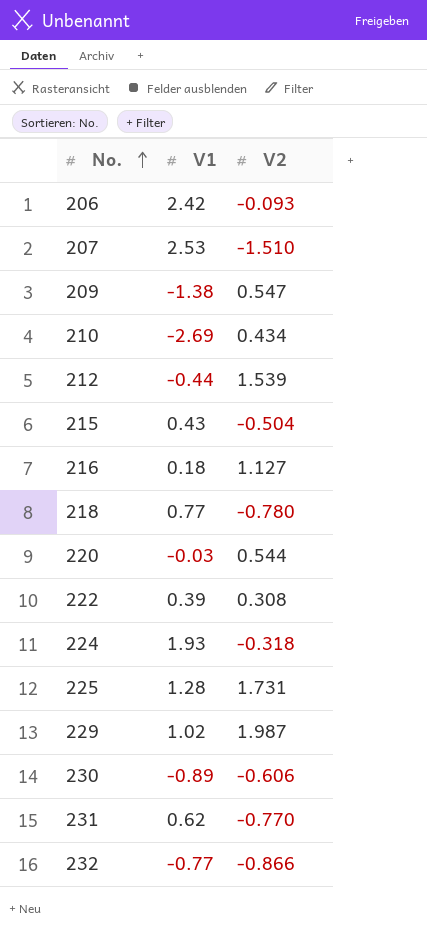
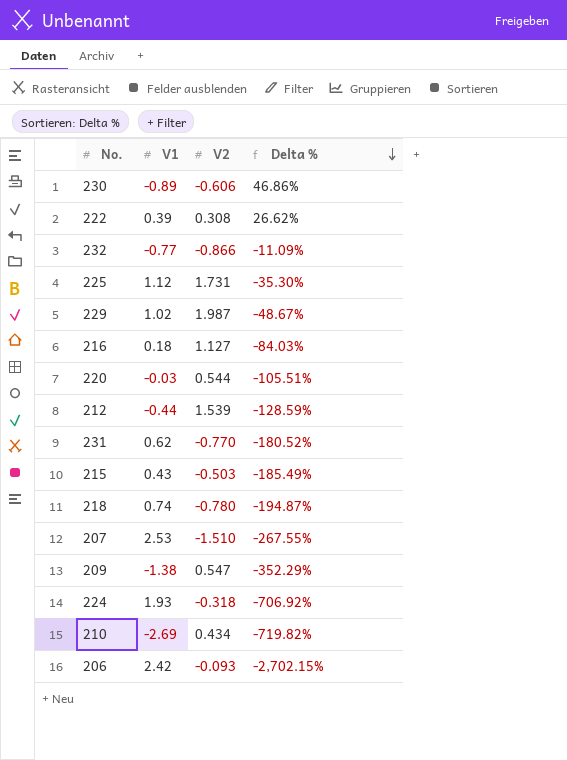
row order: No. ascending -> Delta % descending
column Delta % | formula: none -> ([V1] - [V2]) / [V2]
225 | V1: 1.28 -> 1.12
215 | V2: -0.504 -> -0.503
218 | V1: 0.77 -> 0.74

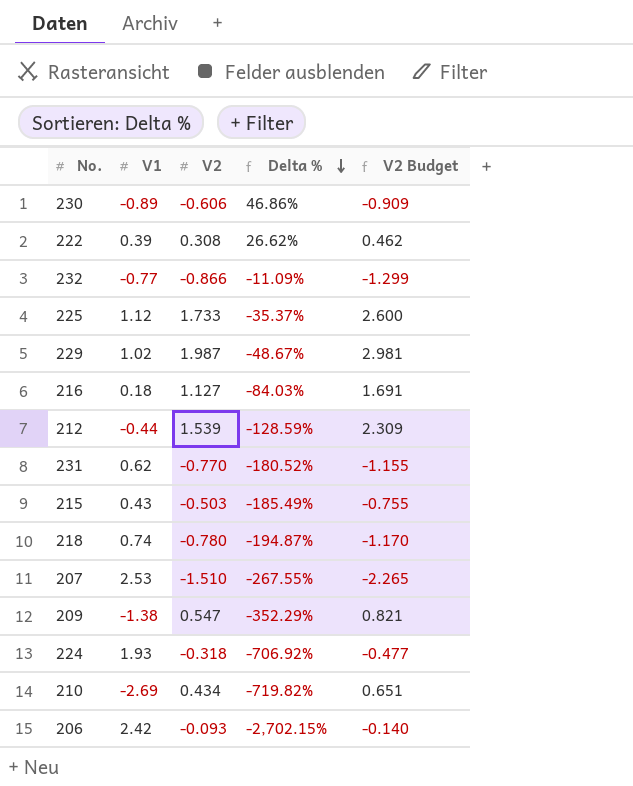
column V2 Budget | formula: none -> [V2] * 1.5
row 220: -0.03 | 0.544 | -105.51% -> none
225 | V2: 1.731 -> 1.733
225 | Delta %: -35.30% -> -35.37%

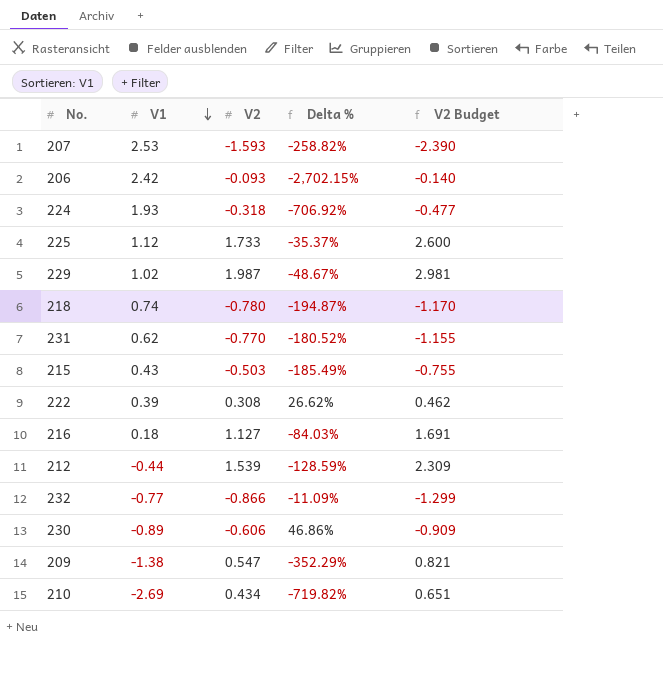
row order: Delta % descending -> V1 descending
207 | V2: -1.510 -> -1.593
207 | Delta %: -267.55% -> -258.82%
207 | V2 Budget: -2.265 -> -2.390

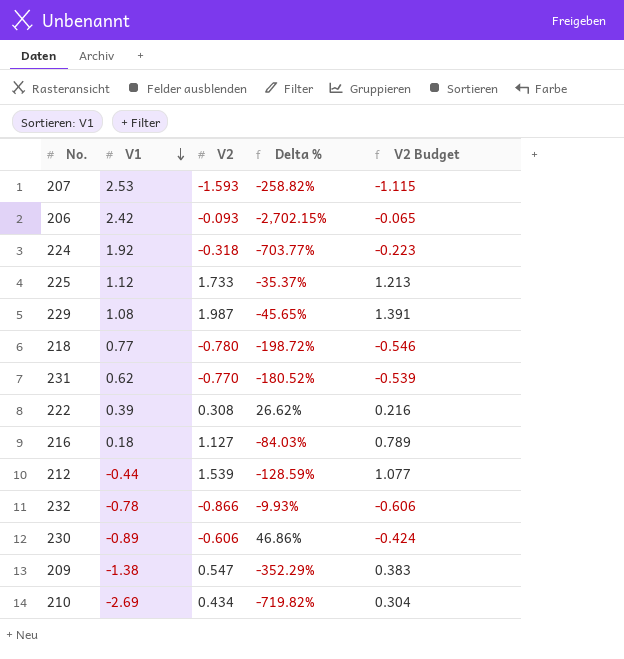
column V2 Budget | formula: [V2] * 1.5 -> [V2] * 0.7
row 215: 0.43 | -0.503 | -185.49% | -0.755 -> none
224 | V1: 1.93 -> 1.92
224 | Delta %: -706.92% -> -703.77%
229 | V1: 1.02 -> 1.08
229 | Delta %: -48.67% -> -45.65%
218 | V1: 0.74 -> 0.77
218 | Delta %: -194.87% -> -198.72%
232 | V1: -0.77 -> -0.78
232 | Delta %: -11.09% -> -9.93%

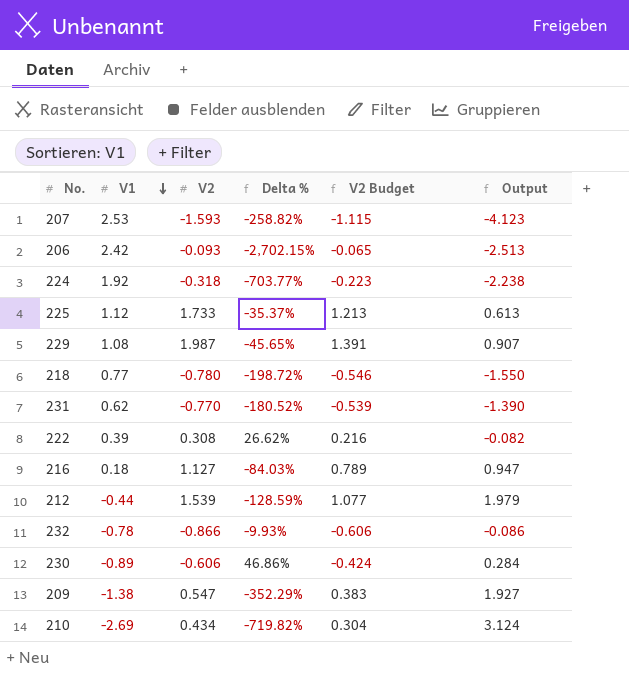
column Output | formula: none -> [V2] - [V1]

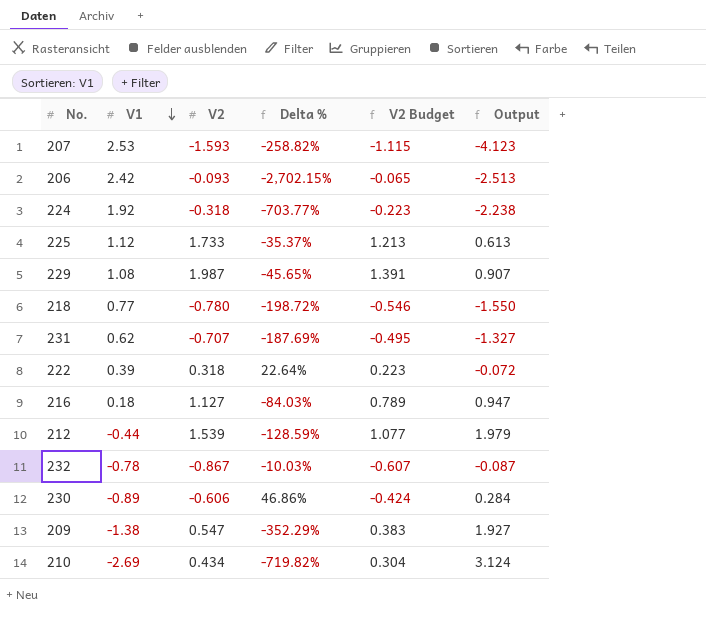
231 | V2: -0.770 -> -0.707
231 | Delta %: -180.52% -> -187.69%
231 | V2 Budget: -0.539 -> -0.495
231 | Output: -1.390 -> -1.327
222 | V2: 0.308 -> 0.318
222 | Delta %: 26.62% -> 22.64%
222 | V2 Budget: 0.216 -> 0.223
222 | Output: -0.082 -> -0.072
232 | V2: -0.866 -> -0.867
232 | Delta %: -9.93% -> -10.03%
232 | V2 Budget: -0.606 -> -0.607
232 | Output: -0.086 -> -0.087

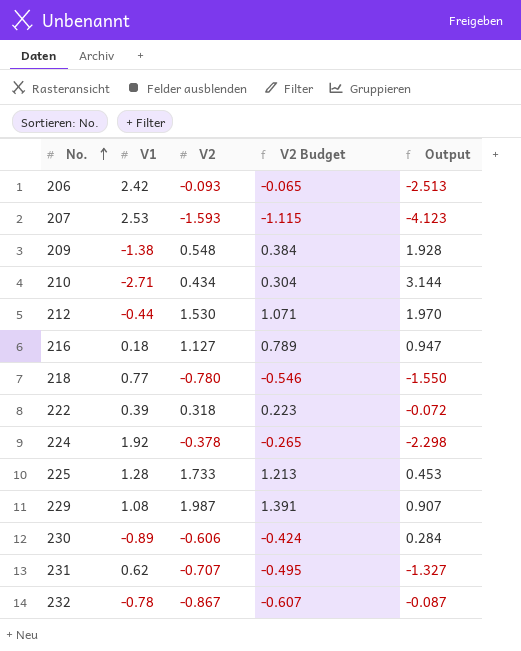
row order: V1 descending -> No. ascending
column Delta % | formula: ([V1] - [V2]) / [V2] -> none
209 | V2: 0.547 -> 0.548
209 | V2 Budget: 0.383 -> 0.384
209 | Output: 1.927 -> 1.928
210 | V1: -2.69 -> -2.71
210 | Output: 3.124 -> 3.144
212 | V2: 1.539 -> 1.530
212 | V2 Budget: 1.077 -> 1.071
212 | Output: 1.979 -> 1.970
224 | V2: -0.318 -> -0.378
224 | V2 Budget: -0.223 -> -0.265
224 | Output: -2.238 -> -2.298
225 | V1: 1.12 -> 1.28
225 | Output: 0.613 -> 0.453

